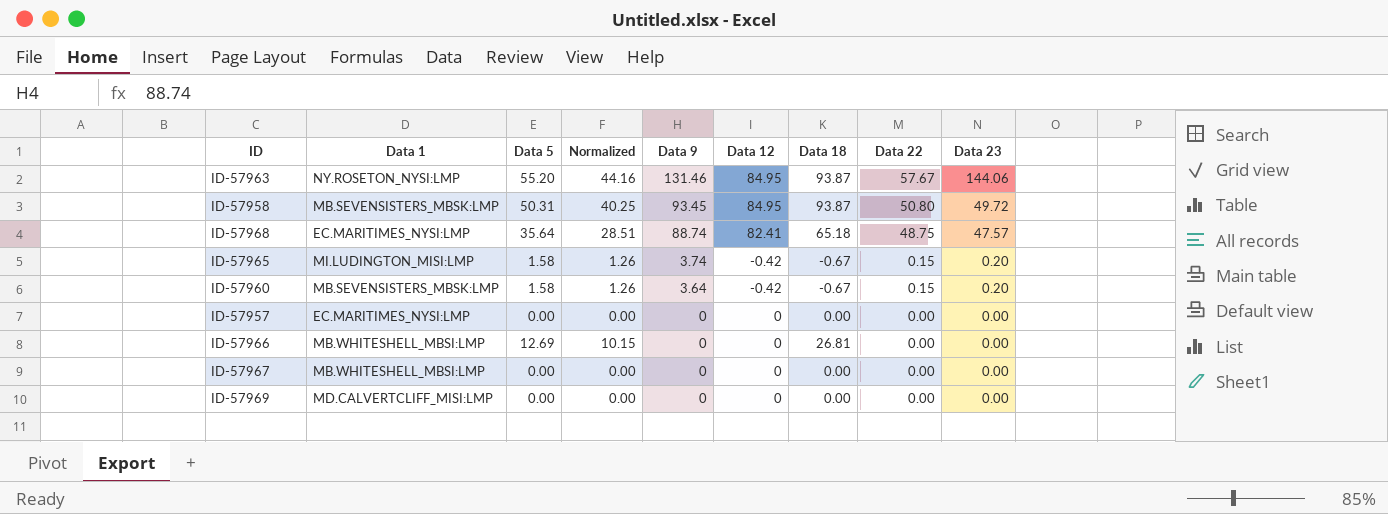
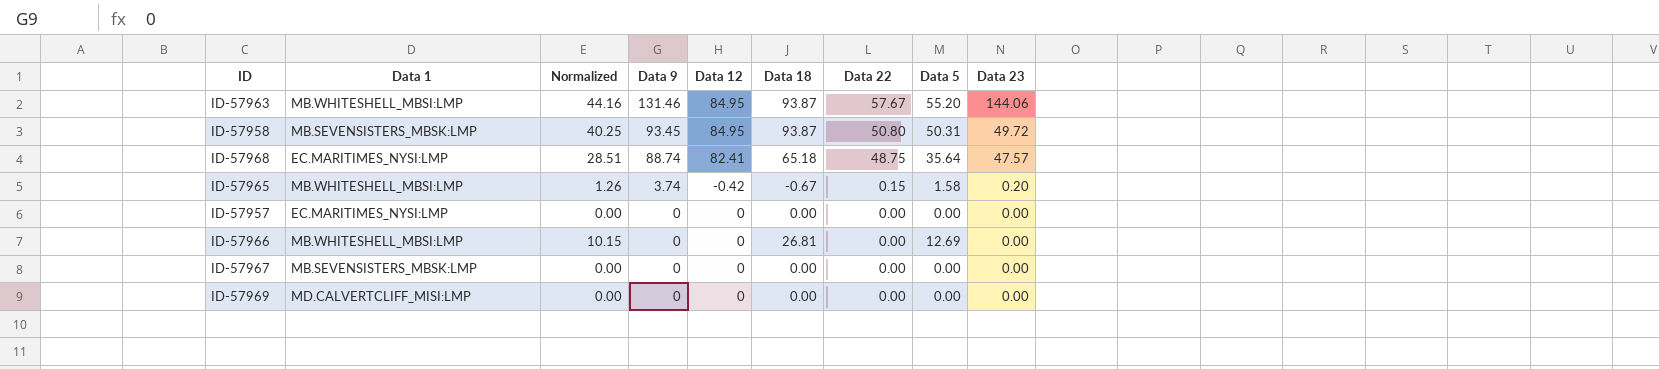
column Data 5 | position: 3 -> 8
row ID-57960: MB.SEVENSISTERS_MBSK:LMP | 1.58 | 1.26 | 3.64 | -0.42 | -0.67 | 0.15 | 0.20 -> none
ID-57963 | Data 1: NY.ROSETON_NYSI:LMP -> MB.WHITESHELL_MBSI:LMP
ID-57965 | Data 1: MI.LUDINGTON_MISI:LMP -> MB.WHITESHELL_MBSI:LMP
ID-57967 | Data 1: MB.WHITESHELL_MBSI:LMP -> MB.SEVENSISTERS_MBSK:LMP

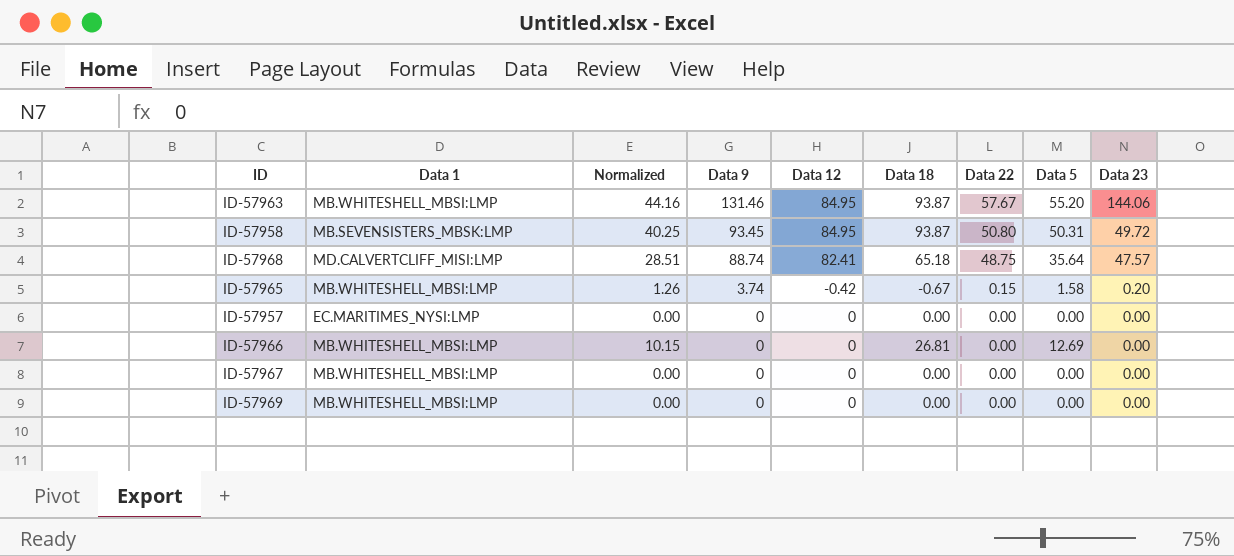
ID-57968 | Data 1: EC.MARITIMES_NYSI:LMP -> MD.CALVERTCLIFF_MISI:LMP
ID-57967 | Data 1: MB.SEVENSISTERS_MBSK:LMP -> MB.WHITESHELL_MBSI:LMP
ID-57969 | Data 1: MD.CALVERTCLIFF_MISI:LMP -> MB.WHITESHELL_MBSI:LMP

